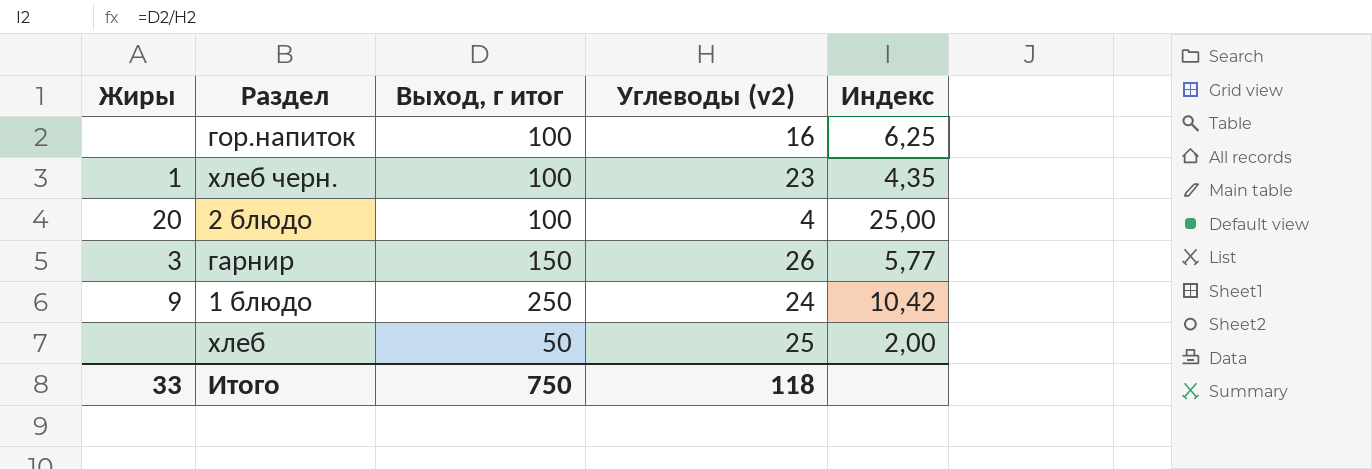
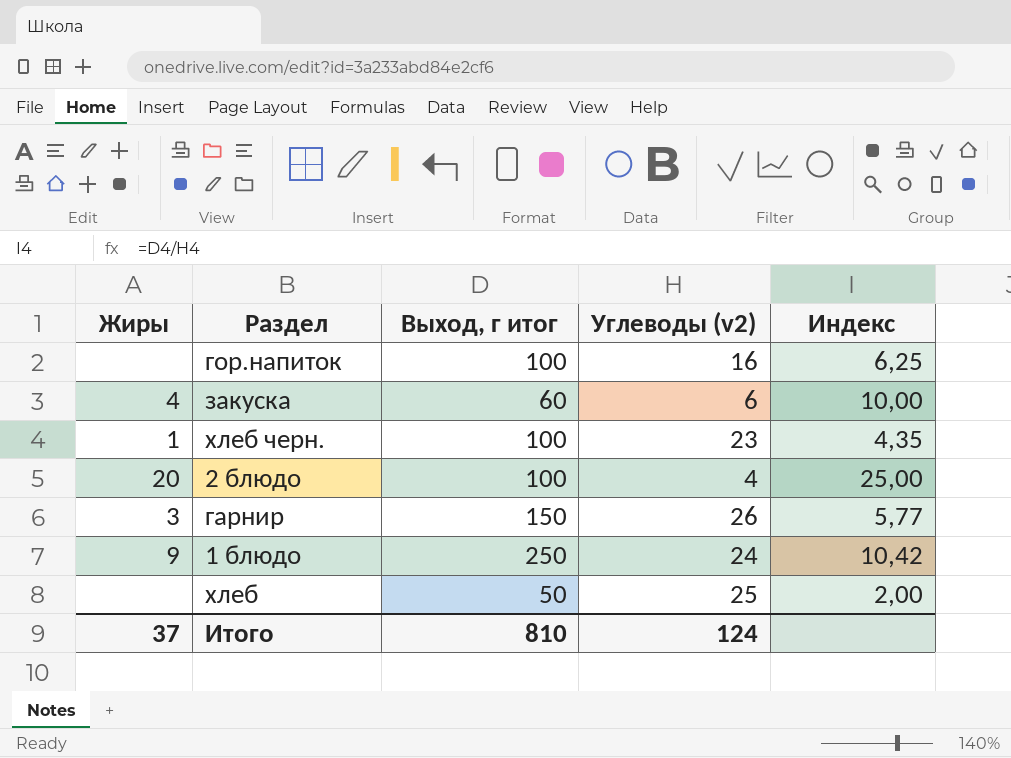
row закуска: none -> 4 | 60 | 6 | 10,00
Итого | Жиры: 33 -> 37
Итого | Выход, г итог: 750 -> 810
Итого | Углеводы (v2): 118 -> 124

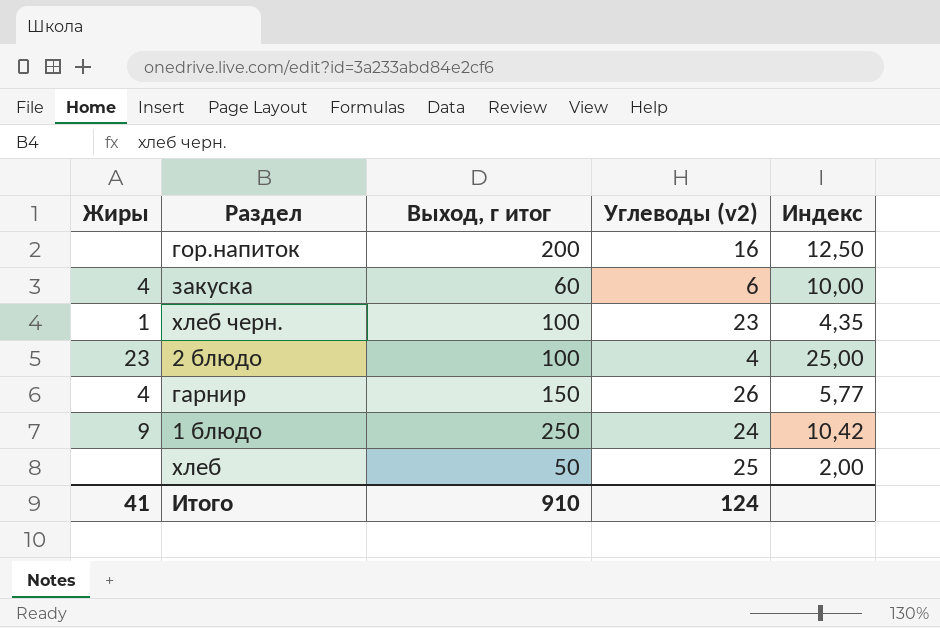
гор.напиток | Выход, г итог: 100 -> 200
гор.напиток | Индекс: 6,25 -> 12,50
2 блюдо | Жиры: 20 -> 23
гарнир | Жиры: 3 -> 4
Итого | Жиры: 37 -> 41
Итого | Выход, г итог: 810 -> 910

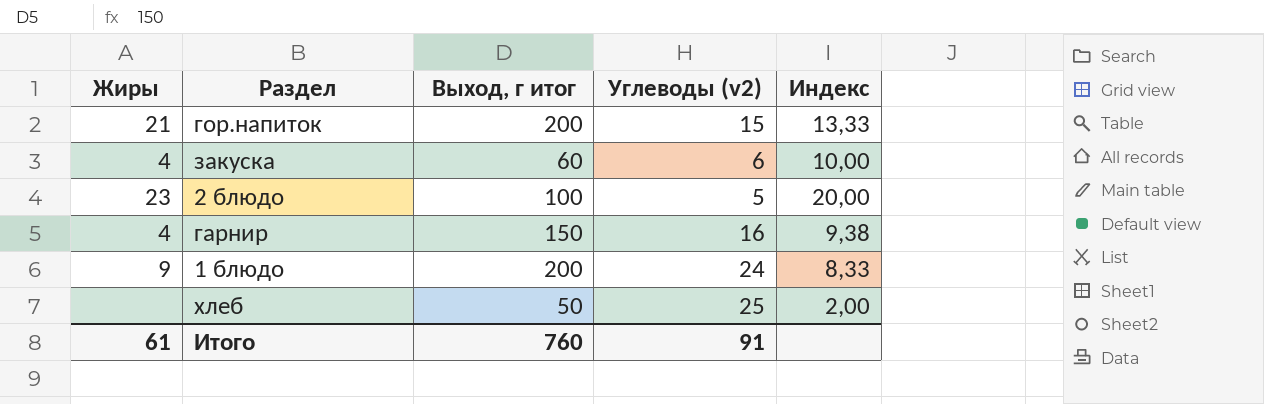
row хлеб черн.: 1 | 100 | 23 | 4,35 -> none
гор.напиток | Жиры: none -> 21
гор.напиток | Углеводы (v2): 16 -> 15
гор.напиток | Индекс: 12,50 -> 13,33
2 блюдо | Углеводы (v2): 4 -> 5
2 блюдо | Индекс: 25,00 -> 20,00
гарнир | Углеводы (v2): 26 -> 16
гарнир | Индекс: 5,77 -> 9,38
1 блюдо | Выход, г итог: 250 -> 200
1 блюдо | Индекс: 10,42 -> 8,33
Итого | Жиры: 41 -> 61
Итого | Выход, г итог: 910 -> 760
Итого | Углеводы (v2): 124 -> 91

